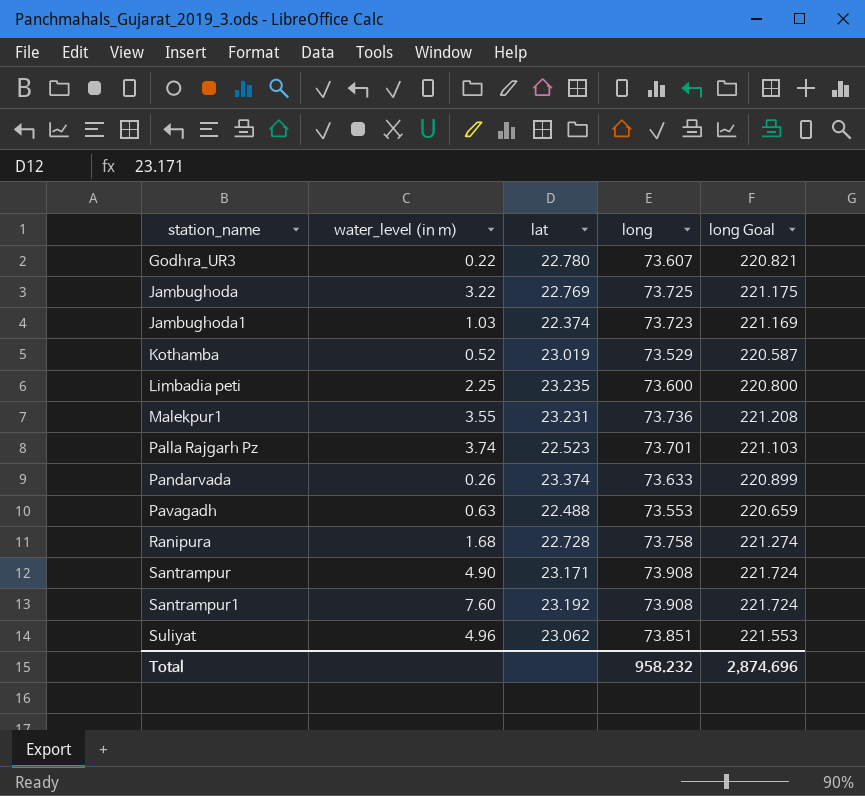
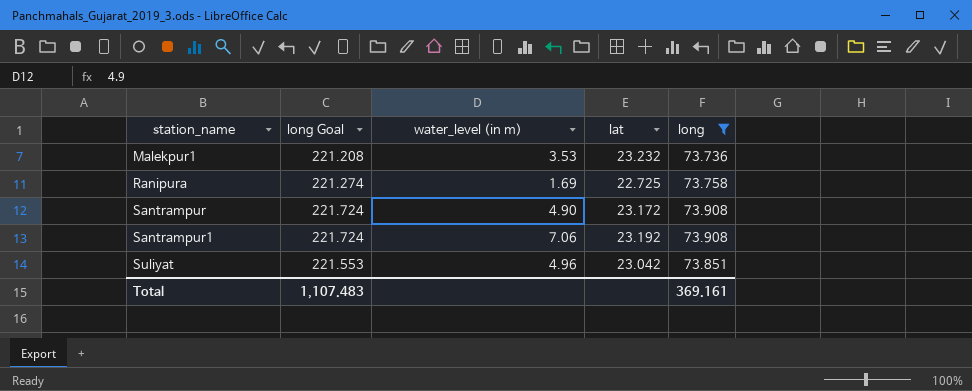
filter: none -> long >= 73.736
column long Goal | position: 5 -> 2
Malekpur1 | water_level (in m): 3.55 -> 3.53
Malekpur1 | lat: 23.231 -> 23.232
Ranipura | water_level (in m): 1.68 -> 1.69
Ranipura | lat: 22.728 -> 22.725
Santrampur | lat: 23.171 -> 23.172
Santrampur1 | water_level (in m): 7.60 -> 7.06
Suliyat | lat: 23.062 -> 23.042
Total | long Goal: 2,874.696 -> 1,107.483
Total | long: 958.232 -> 369.161

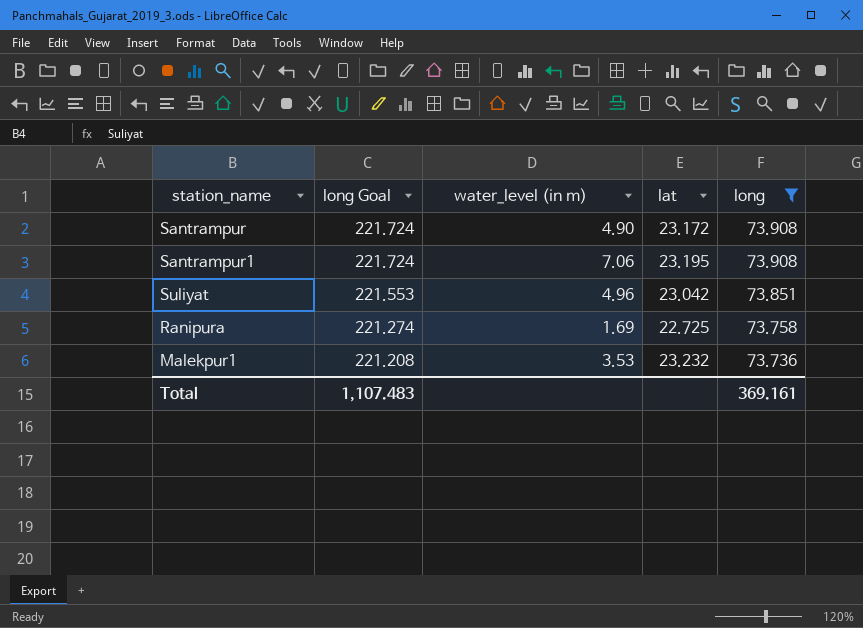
row order: station_name ascending -> long Goal descending
Santrampur1 | lat: 23.192 -> 23.195

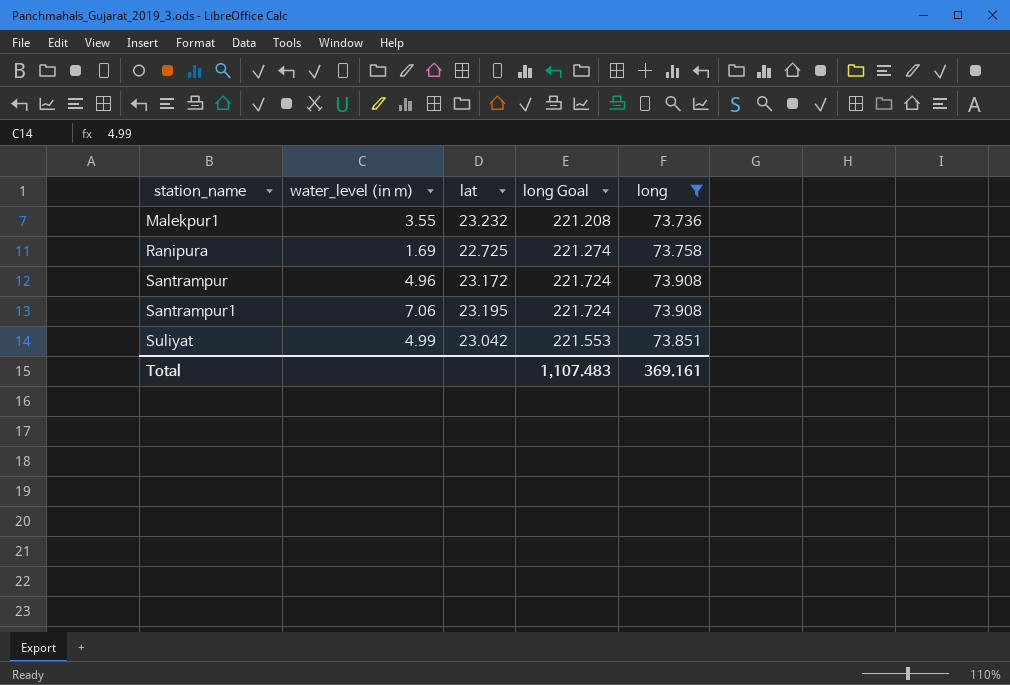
row order: long Goal descending -> station_name ascending
column long Goal | position: 2 -> 4
Malekpur1 | water_level (in m): 3.53 -> 3.55
Santrampur | water_level (in m): 4.90 -> 4.96
Suliyat | water_level (in m): 4.96 -> 4.99

